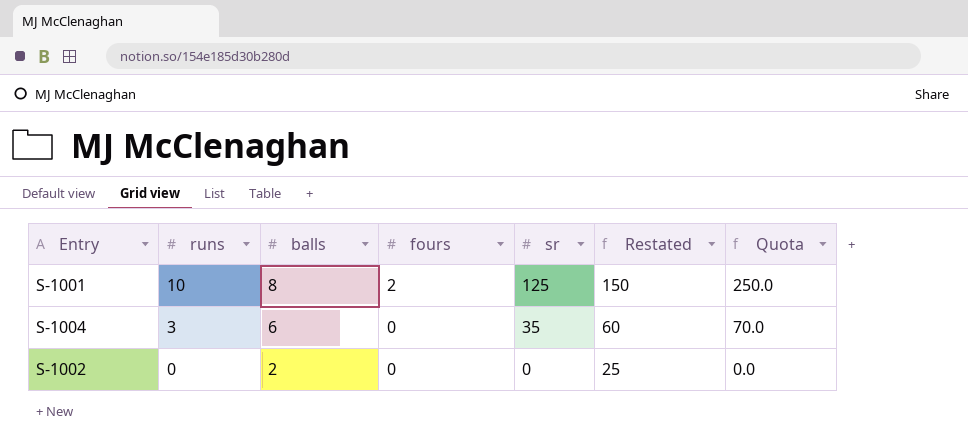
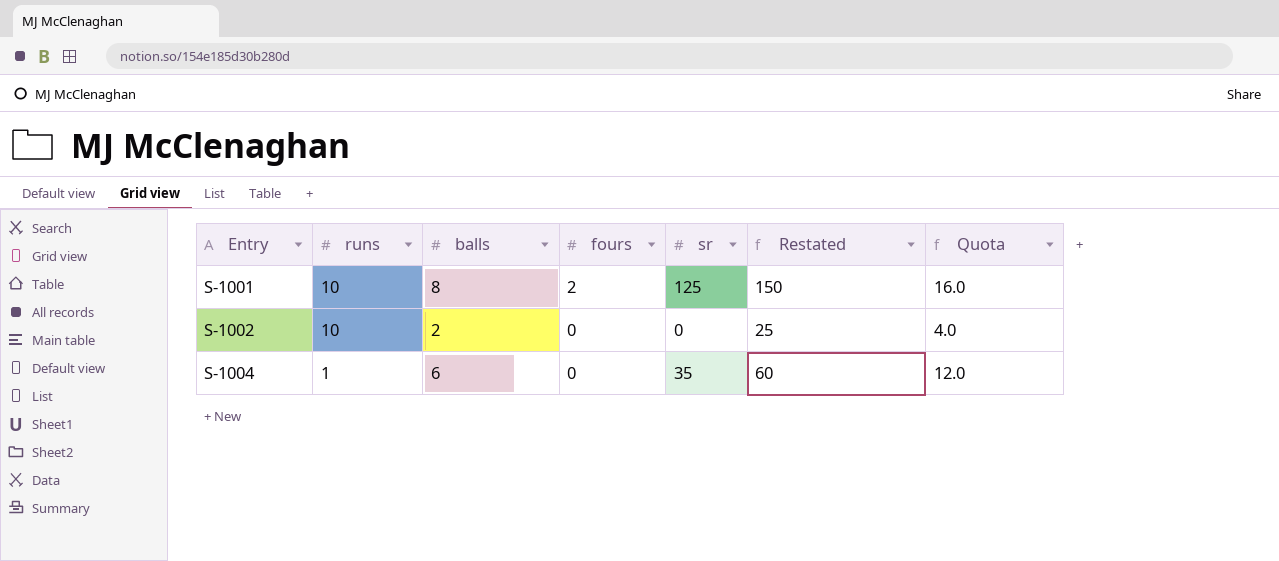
row order: runs descending -> Entry ascending
column Quota | formula: [sr] * 2 -> [balls] * 2
S-1002 | runs: 0 -> 10
S-1004 | runs: 3 -> 1

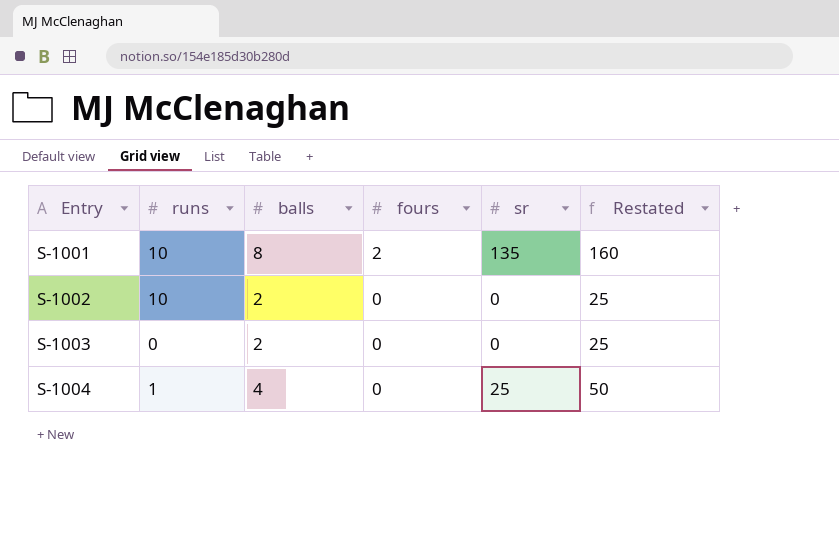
column Quota | formula: [balls] * 2 -> none
S-1001 | sr: 125 -> 135
S-1001 | Restated: 150 -> 160
row S-1003: none -> 0 | 2 | 0 | 0 | 25
S-1004 | balls: 6 -> 4
S-1004 | sr: 35 -> 25
S-1004 | Restated: 60 -> 50

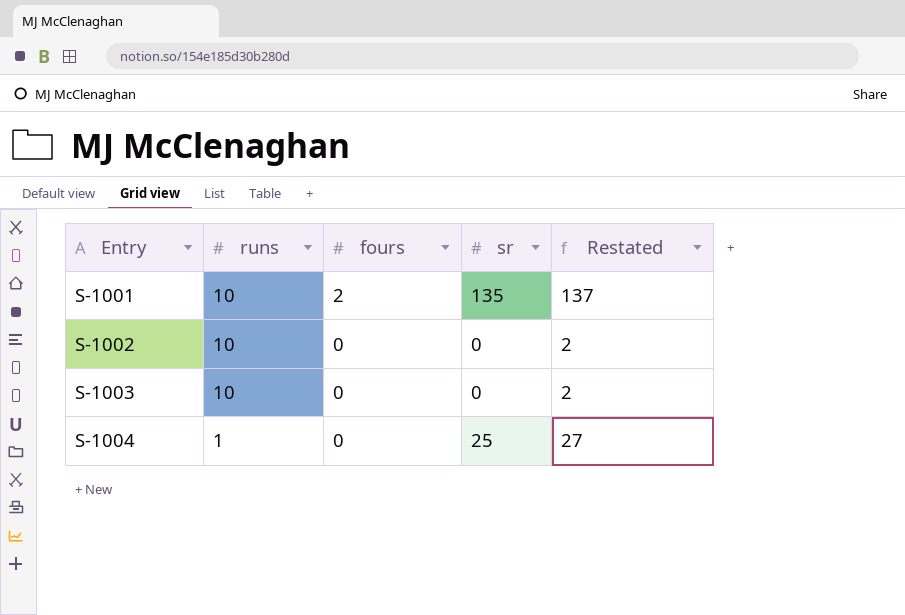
column balls | position: 3 -> none
column Restated | formula: [sr] + 25 -> [sr] + 2
S-1003 | runs: 0 -> 10

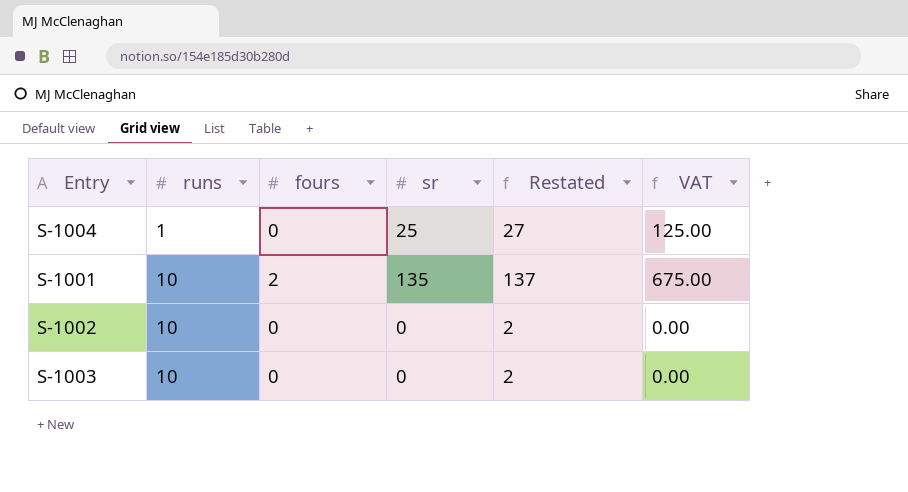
row order: Entry ascending -> runs ascending
column VAT | formula: none -> [sr] * 5

